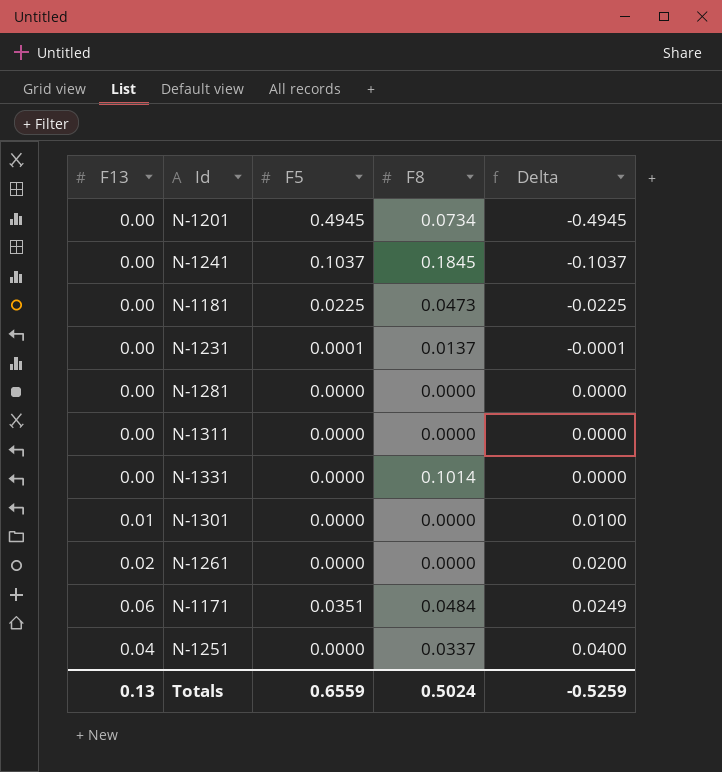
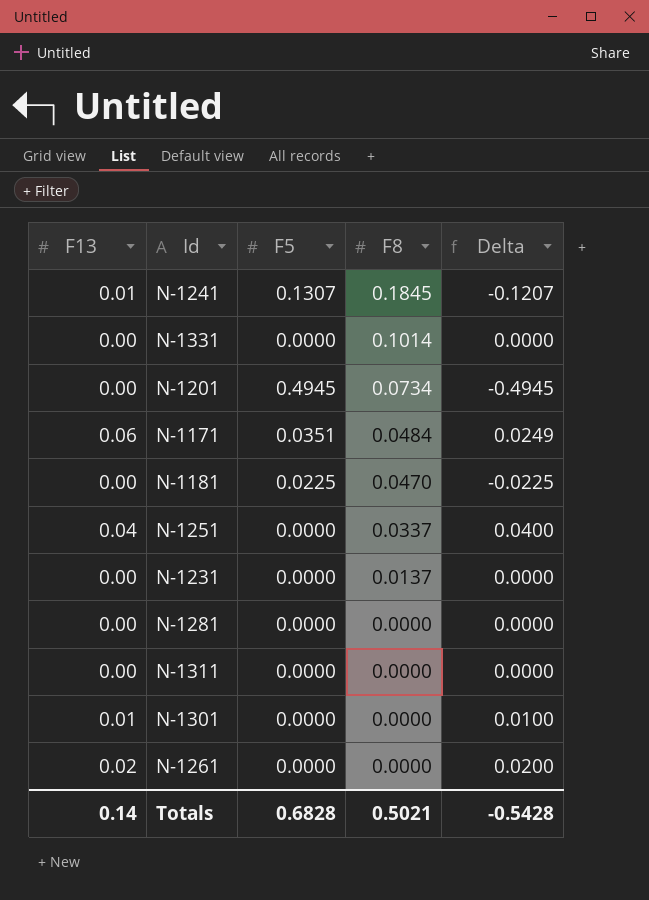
row order: Delta ascending -> F8 descending
N-1241 | F13: 0.00 -> 0.01
N-1241 | F5: 0.1037 -> 0.1307
N-1241 | Delta: -0.1037 -> -0.1207
N-1181 | F8: 0.0473 -> 0.0470
N-1231 | F5: 0.0001 -> 0.0000
N-1231 | Delta: -0.0001 -> 0.0000
Totals | F13: 0.13 -> 0.14
Totals | F5: 0.6559 -> 0.6828
Totals | F8: 0.5024 -> 0.5021
Totals | Delta: -0.5259 -> -0.5428

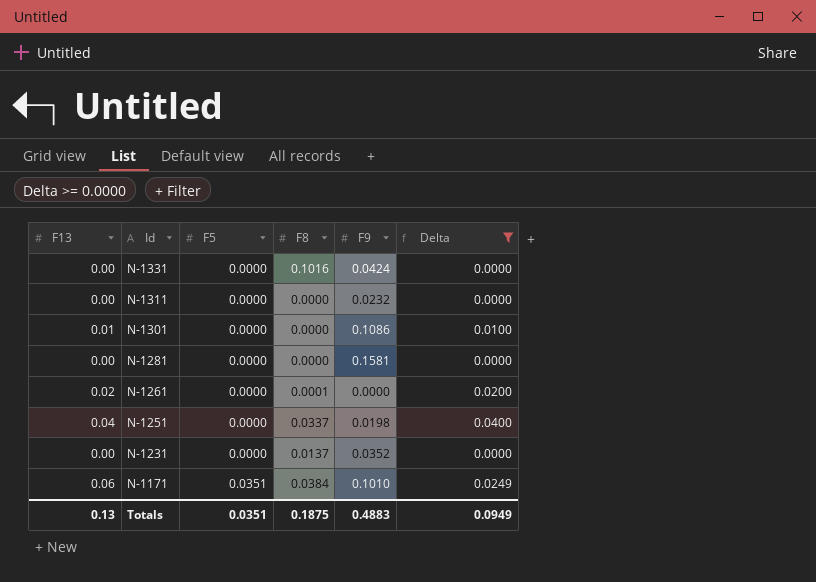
filter: none -> Delta >= 0.0000
row order: F8 descending -> Id descending
column F9 | position: none -> 5
N-1331 | F8: 0.1014 -> 0.1016
N-1261 | F8: 0.0000 -> 0.0001
N-1171 | F8: 0.0484 -> 0.0384
Totals | F13: 0.14 -> 0.13
Totals | F5: 0.6828 -> 0.0351
Totals | F8: 0.5021 -> 0.1875
Totals | Delta: -0.5428 -> 0.0949

